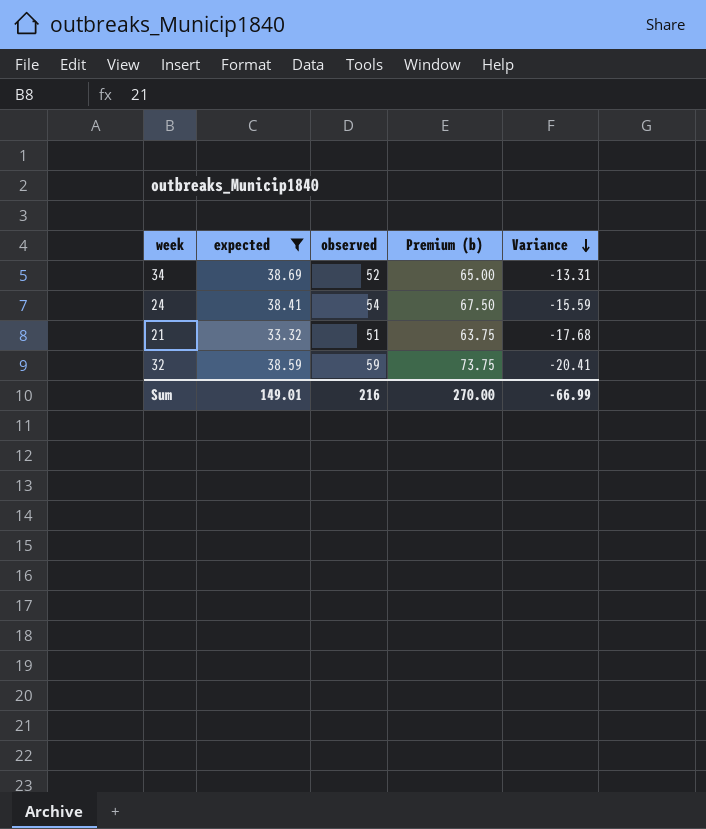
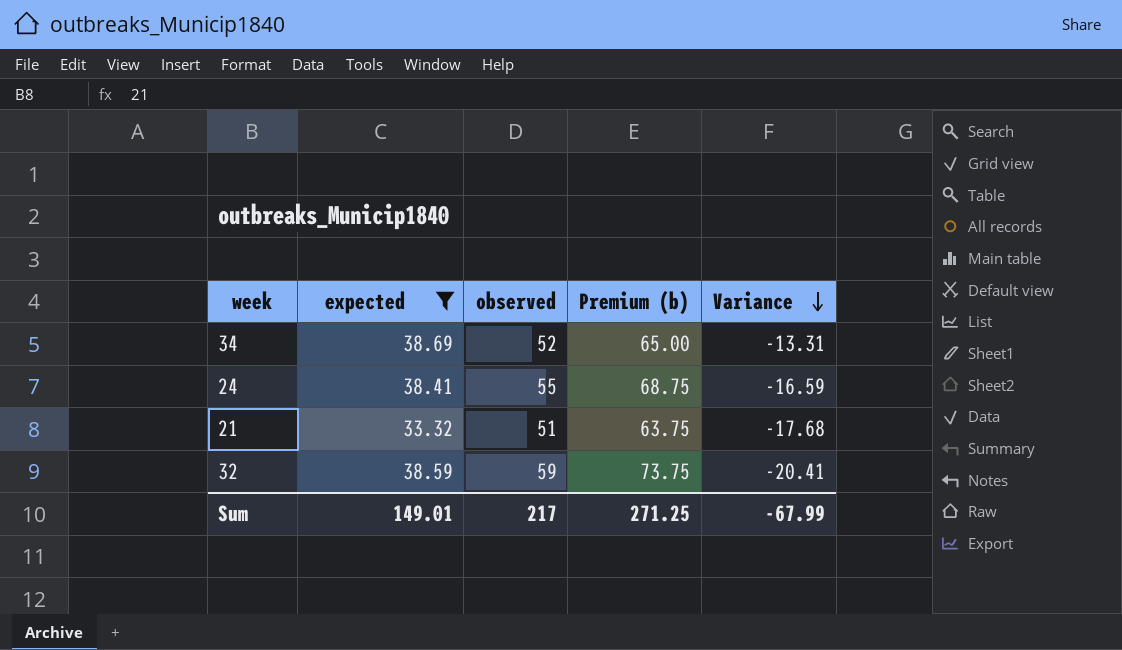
24 | observed: 54 -> 55
24 | Premium (b): 67.50 -> 68.75
24 | Variance: -15.59 -> -16.59
Sum | observed: 216 -> 217
Sum | Premium (b): 270.00 -> 271.25
Sum | Variance: -66.99 -> -67.99

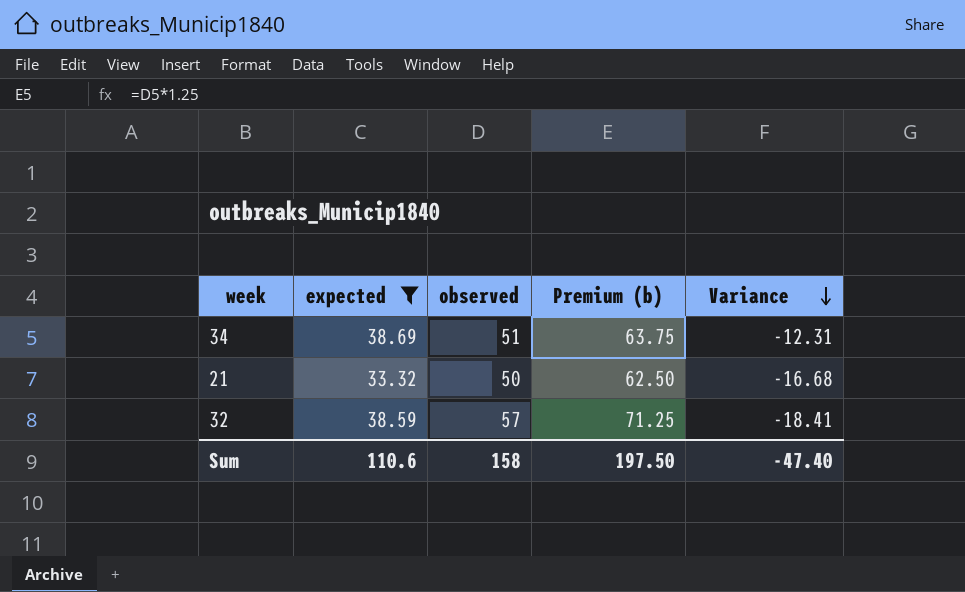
row 24: 38.41 | 55 | 68.75 | -16.59 -> none
34 | observed: 52 -> 51
34 | Premium (b): 65.00 -> 63.75
34 | Variance: -13.31 -> -12.31
21 | observed: 51 -> 50
21 | Premium (b): 63.75 -> 62.50
21 | Variance: -17.68 -> -16.68
32 | observed: 59 -> 57
32 | Premium (b): 73.75 -> 71.25
32 | Variance: -20.41 -> -18.41
Sum | expected: 149.01 -> 110.6
Sum | observed: 217 -> 158
Sum | Premium (b): 271.25 -> 197.50
Sum | Variance: -67.99 -> -47.40

